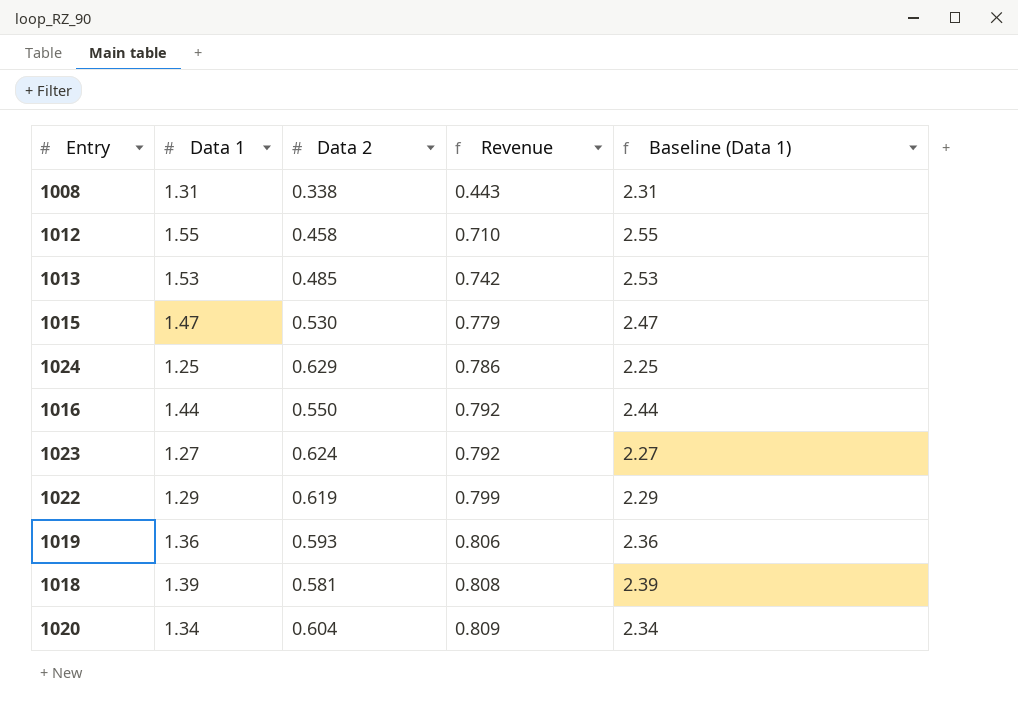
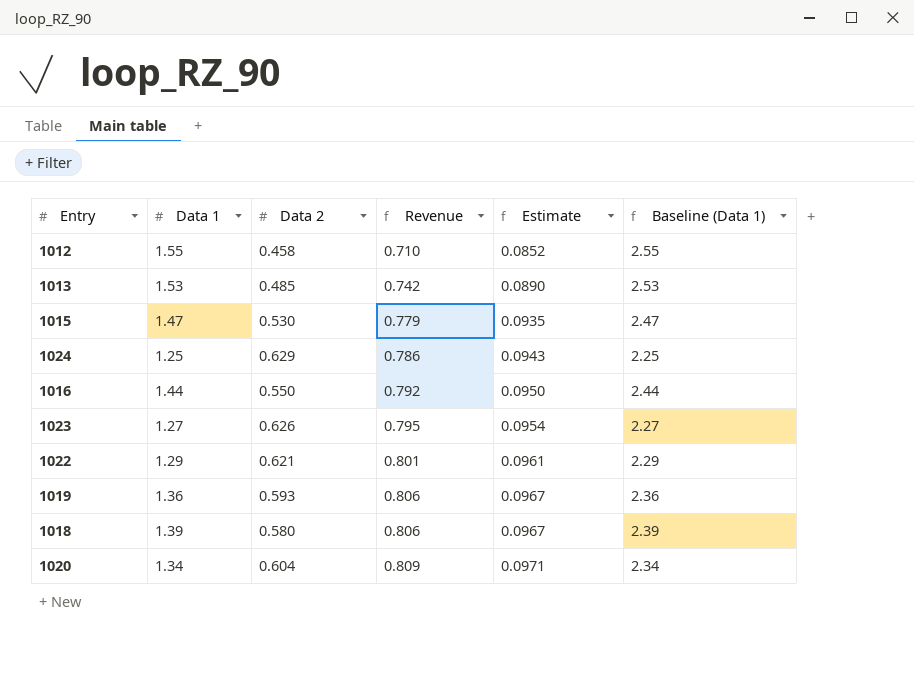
column Estimate | formula: none -> [Revenue] * 0.12
row 1008: 1.31 | 0.338 | 0.443 | 2.31 -> none
1023 | Data 2: 0.624 -> 0.626
1023 | Revenue: 0.792 -> 0.795
1022 | Data 2: 0.619 -> 0.621
1022 | Revenue: 0.799 -> 0.801
1018 | Data 2: 0.581 -> 0.580
1018 | Revenue: 0.808 -> 0.806

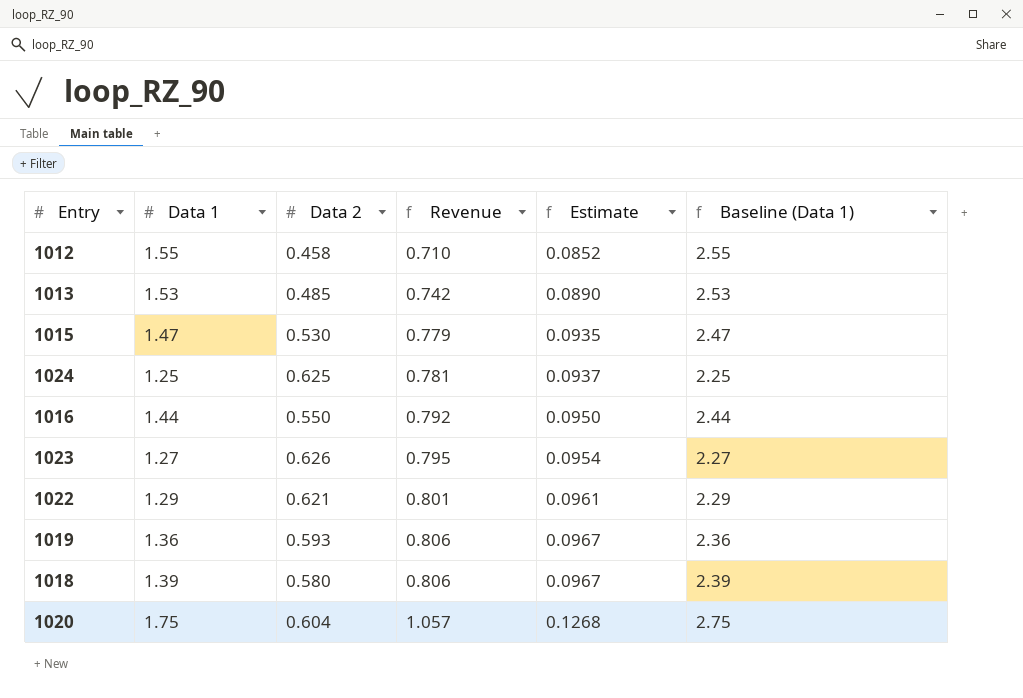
1024 | Data 2: 0.629 -> 0.625
1024 | Revenue: 0.786 -> 0.781
1024 | Estimate: 0.0943 -> 0.0937
1020 | Data 1: 1.34 -> 1.75
1020 | Revenue: 0.809 -> 1.057
1020 | Estimate: 0.0971 -> 0.1268
1020 | Baseline (Data 1): 2.34 -> 2.75

